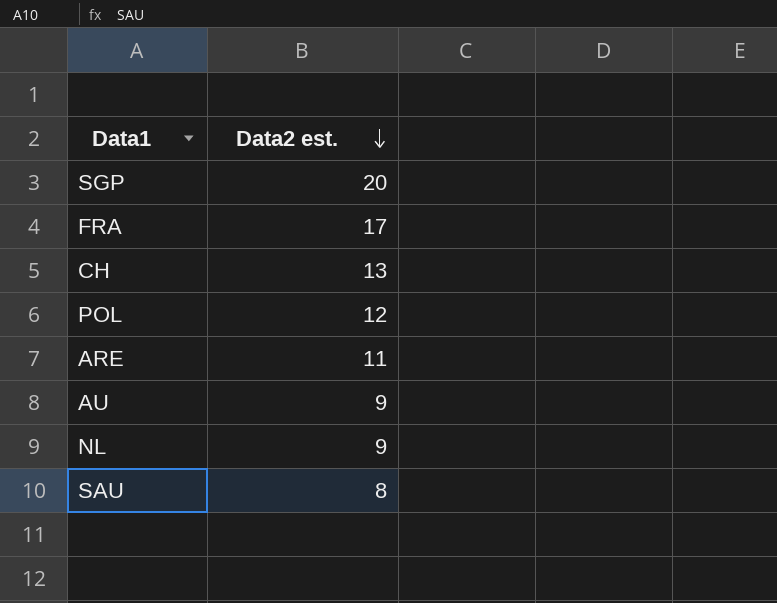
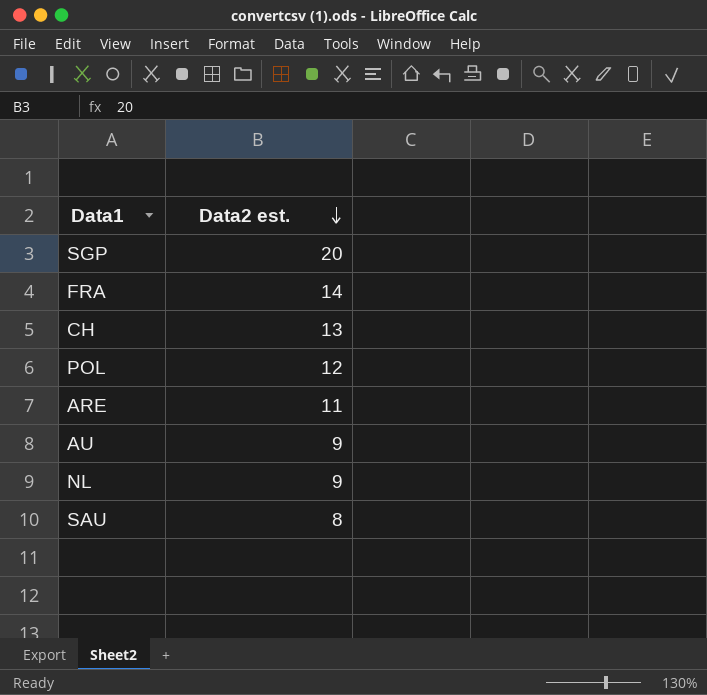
FRA | Data2 est.: 17 -> 14

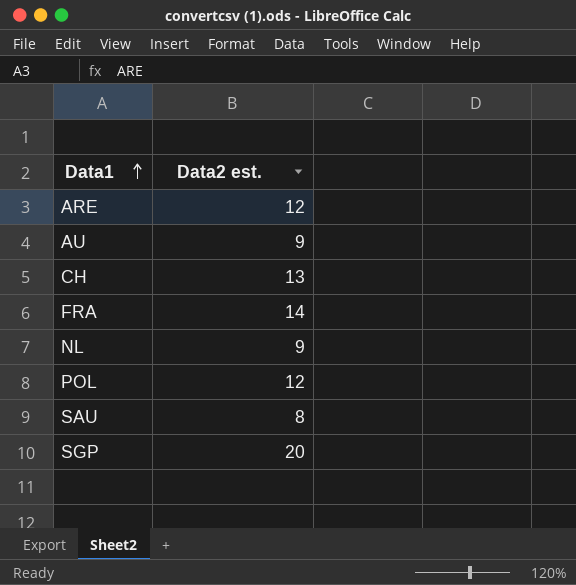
row order: Data2 est. descending -> Data1 ascending
ARE | Data2 est.: 11 -> 12

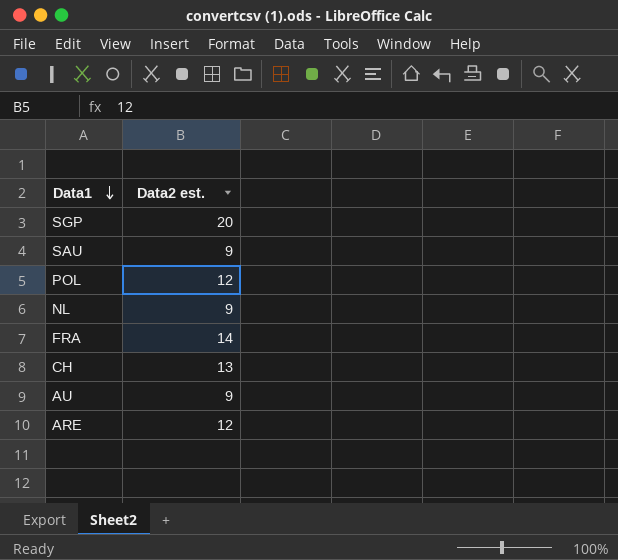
row order: Data1 ascending -> Data1 descending
SAU | Data2 est.: 8 -> 9

